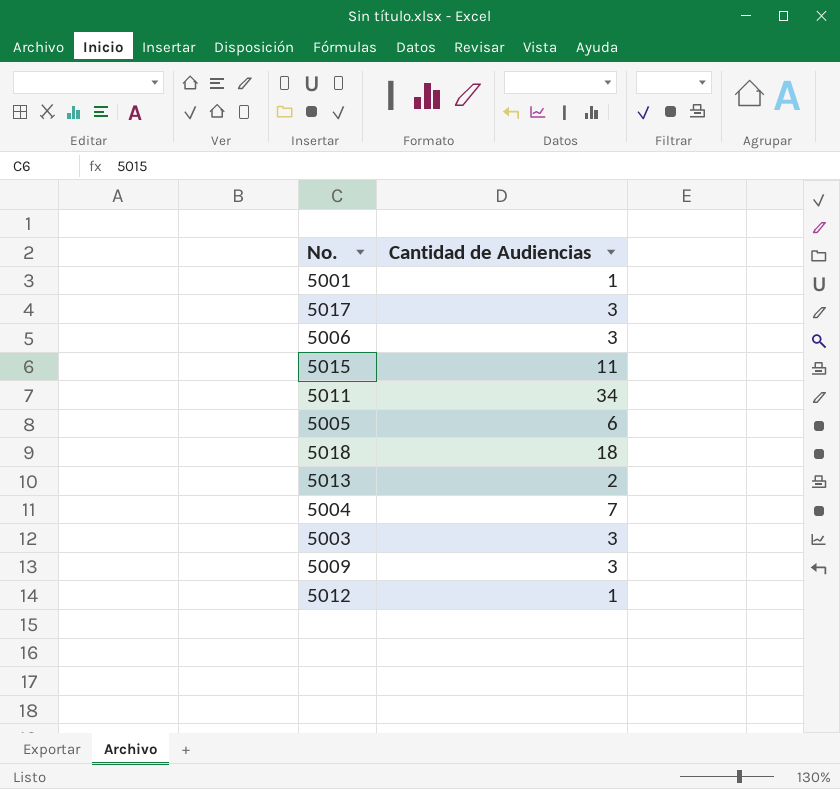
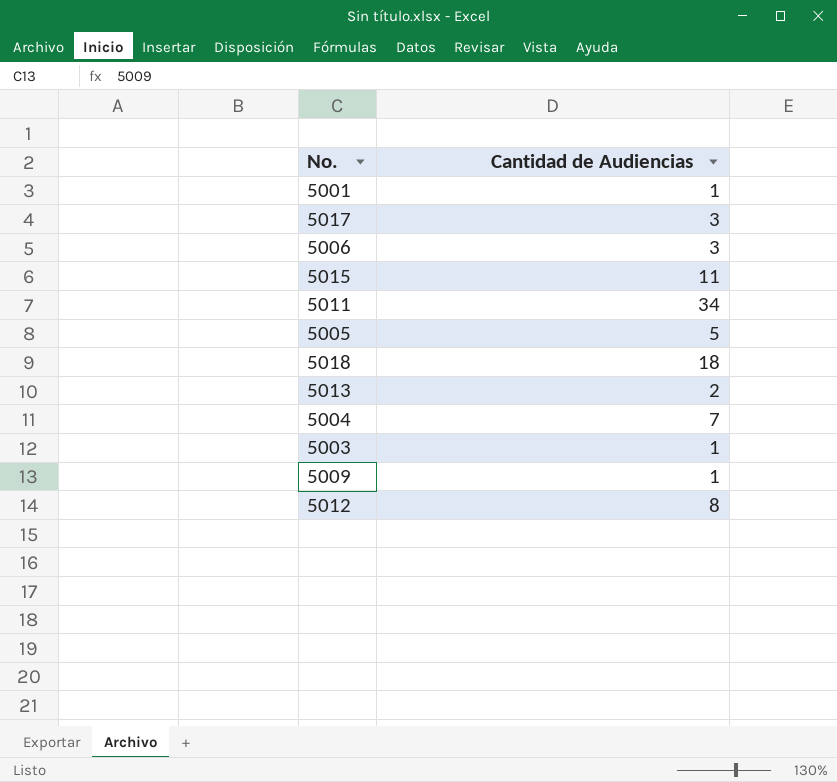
5005 | Cantidad de Audiencias: 6 -> 5
5003 | Cantidad de Audiencias: 3 -> 1
5009 | Cantidad de Audiencias: 3 -> 1
5012 | Cantidad de Audiencias: 1 -> 8

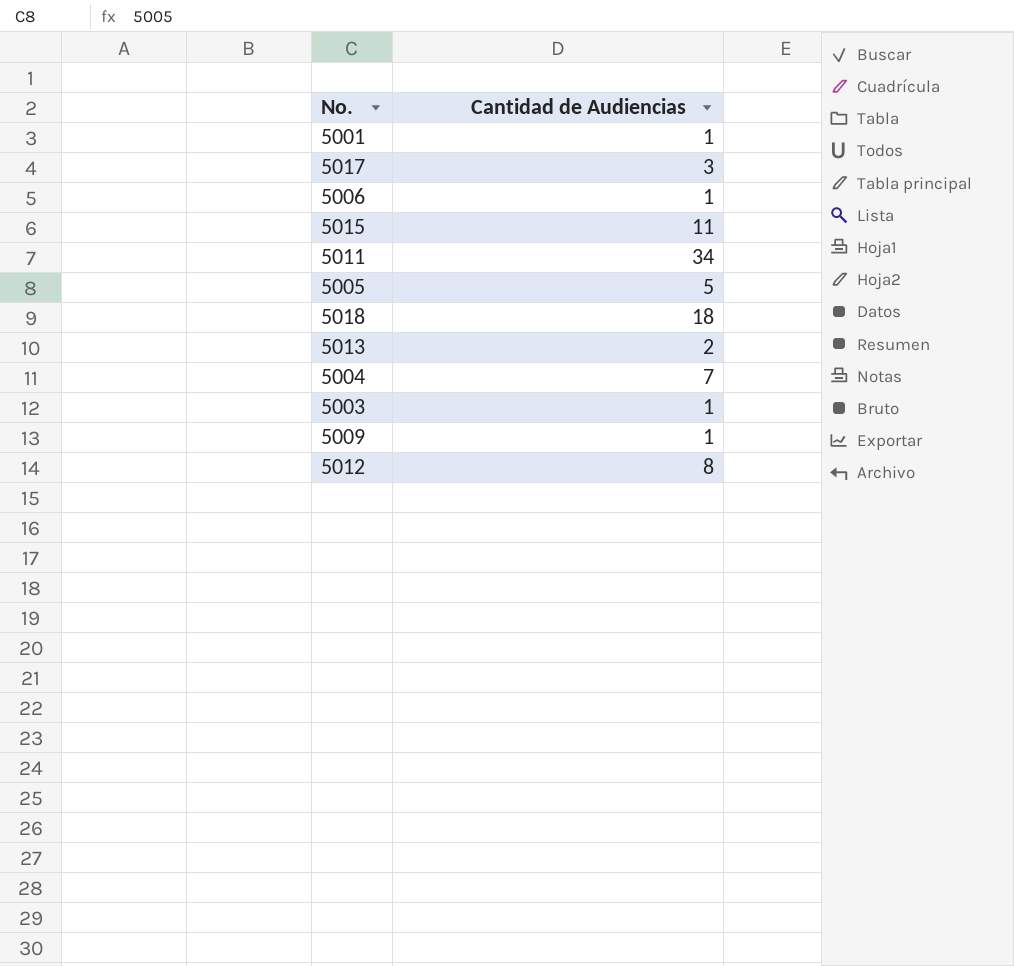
5006 | Cantidad de Audiencias: 3 -> 1

